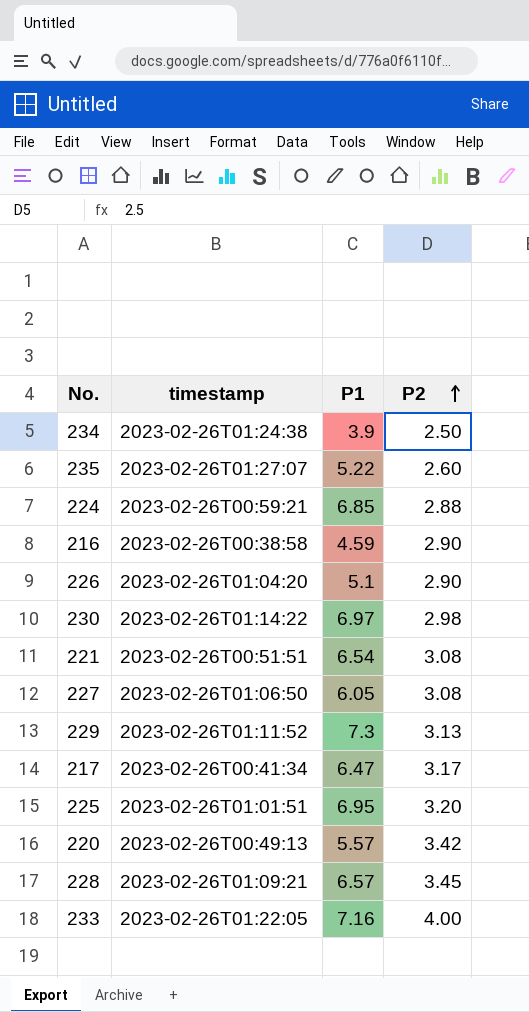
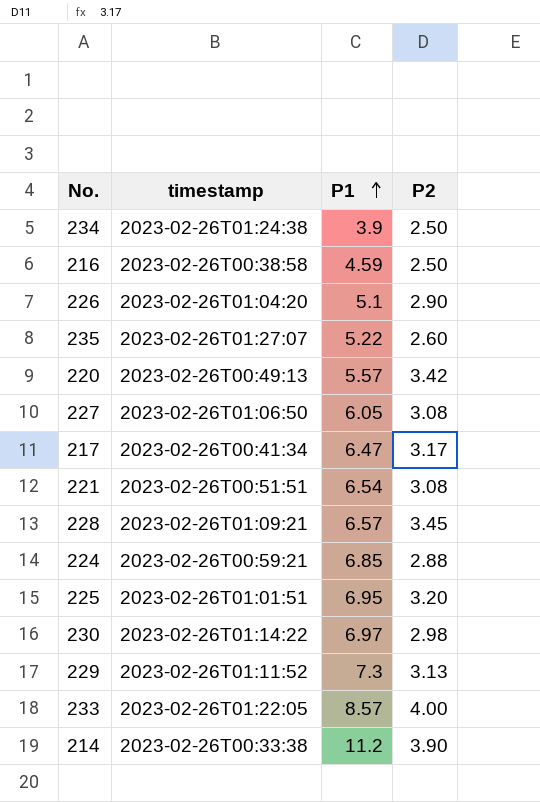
row order: P2 ascending -> P1 ascending
216 | P2: 2.90 -> 2.50
233 | P1: 7.16 -> 8.57
row 214: none -> 2023-02-26T00:33:38 | 11.2 | 3.90

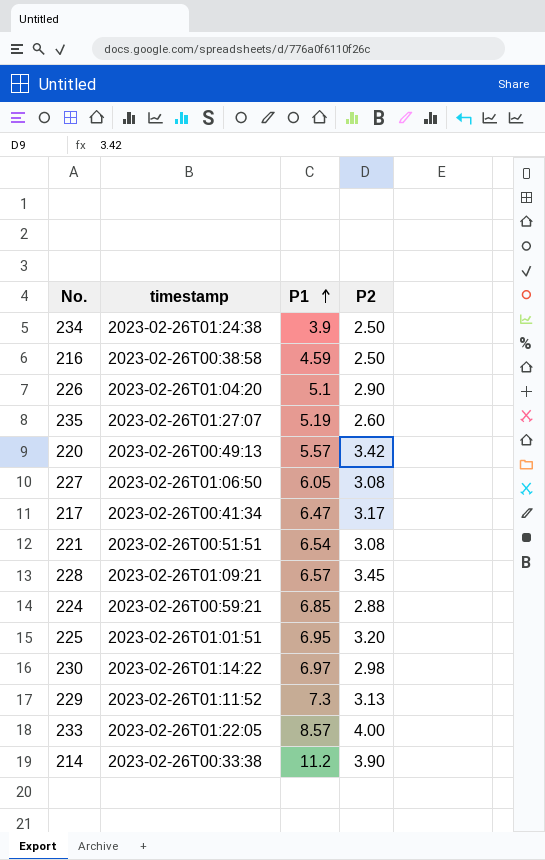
235 | P1: 5.22 -> 5.19

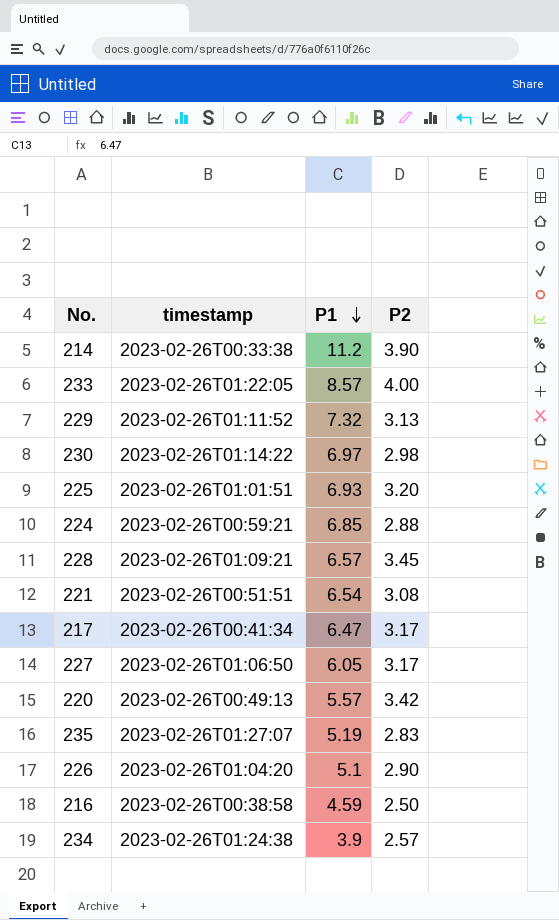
row order: P1 ascending -> P1 descending
229 | P1: 7.3 -> 7.32
225 | P1: 6.95 -> 6.93
227 | P2: 3.08 -> 3.17
235 | P2: 2.60 -> 2.83
234 | P2: 2.50 -> 2.57

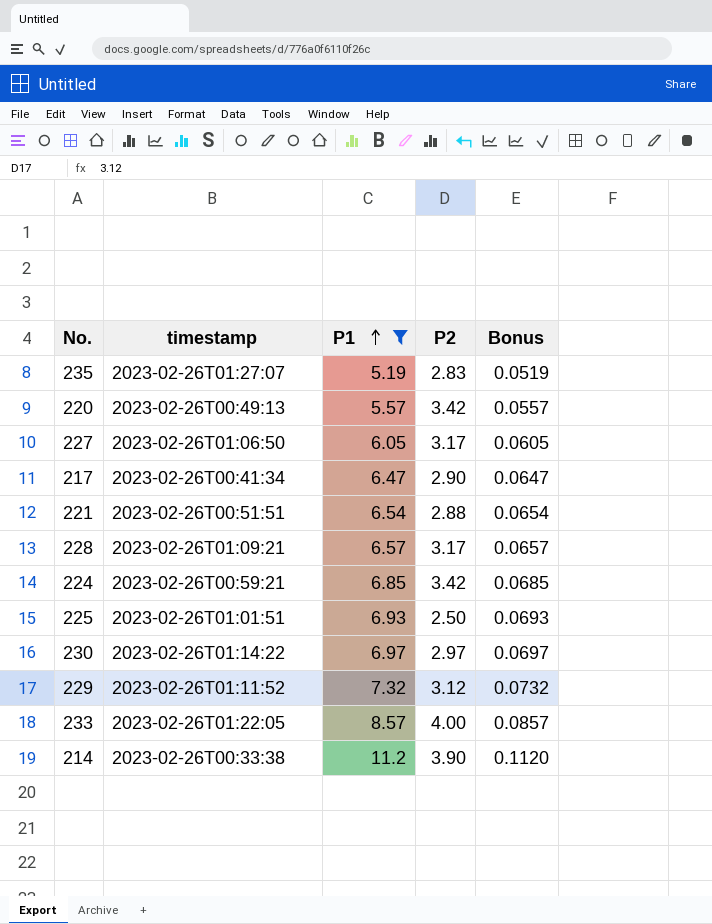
filter: none -> P1 >= 5.19
row order: P1 descending -> P1 ascending
column Bonus | formula: none -> [P1] * 0.01
217 | P2: 3.17 -> 2.90
221 | P2: 3.08 -> 2.88
228 | P2: 3.45 -> 3.17
224 | P2: 2.88 -> 3.42
225 | P2: 3.20 -> 2.50
230 | P2: 2.98 -> 2.97
229 | P2: 3.13 -> 3.12

